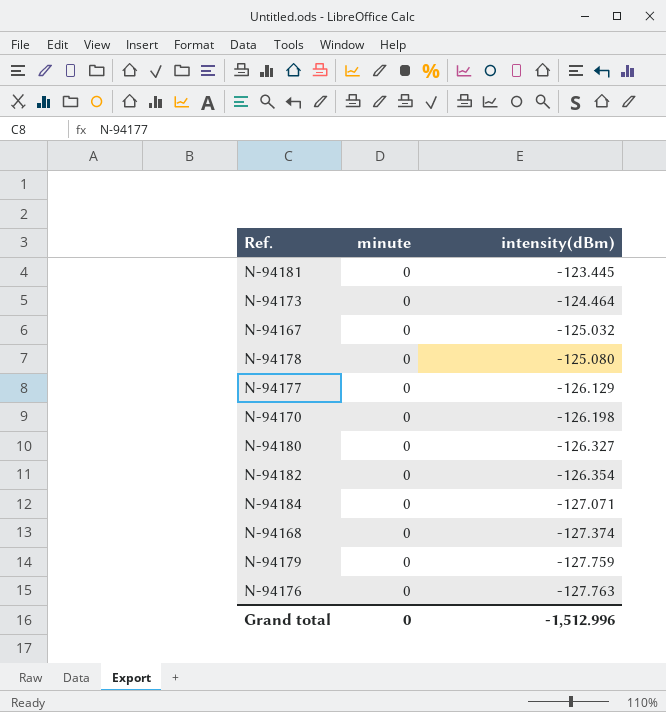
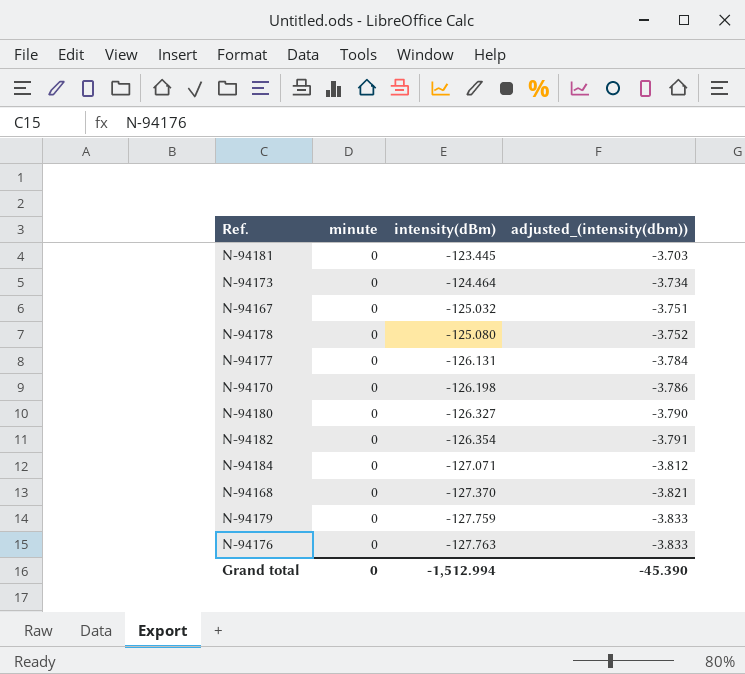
column adjusted_(intensity(dbm)) | formula: none -> [intensity(dBm)] * 0.03
N-94177 | intensity(dBm): -126.129 -> -126.131
N-94168 | intensity(dBm): -127.374 -> -127.370
Grand total | intensity(dBm): -1,512.996 -> -1,512.994

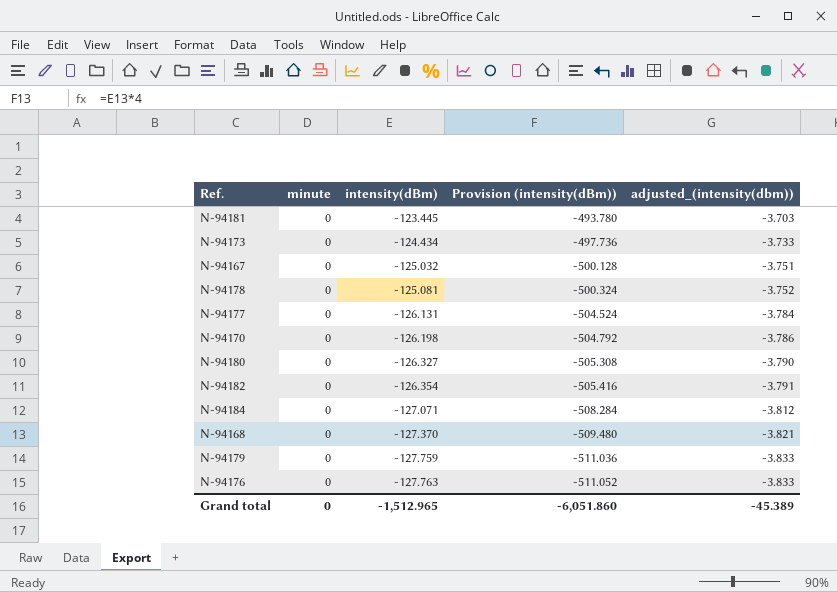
column Provision (intensity(dBm)) | formula: none -> [intensity(dBm)] * 4
N-94173 | intensity(dBm): -124.464 -> -124.434
N-94173 | adjusted_(intensity(dbm)): -3.734 -> -3.733
N-94178 | intensity(dBm): -125.080 -> -125.081
Grand total | intensity(dBm): -1,512.994 -> -1,512.965
Grand total | adjusted_(intensity(dbm)): -45.390 -> -45.389

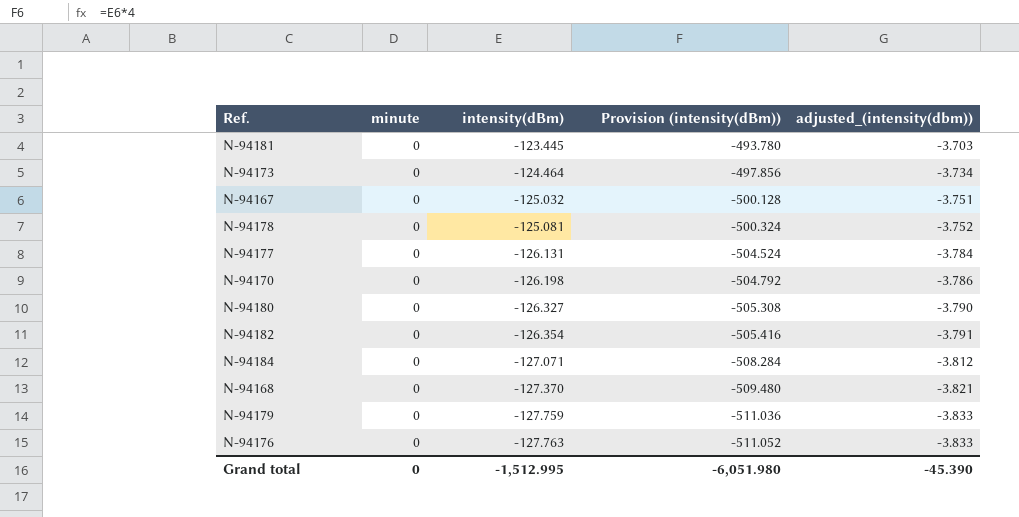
N-94173 | intensity(dBm): -124.434 -> -124.464
N-94173 | Provision (intensity(dBm)): -497.736 -> -497.856
N-94173 | adjusted_(intensity(dbm)): -3.733 -> -3.734
Grand total | intensity(dBm): -1,512.965 -> -1,512.995
Grand total | Provision (intensity(dBm)): -6,051.860 -> -6,051.980
Grand total | adjusted_(intensity(dbm)): -45.389 -> -45.390

